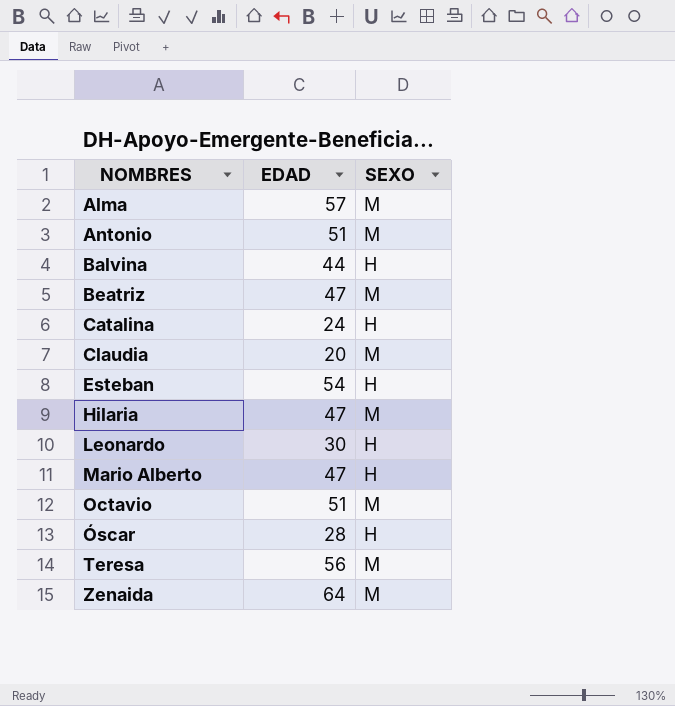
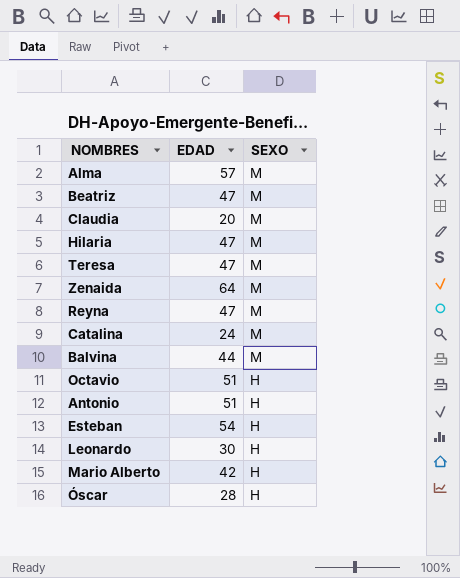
row order: NOMBRES ascending -> SEXO descending
Teresa | EDAD: 56 -> 47
row Reyna: none -> 47 | M
Catalina | SEXO: H -> M
Balvina | SEXO: H -> M
Octavio | SEXO: M -> H
Antonio | SEXO: M -> H
Mario Alberto | EDAD: 47 -> 42

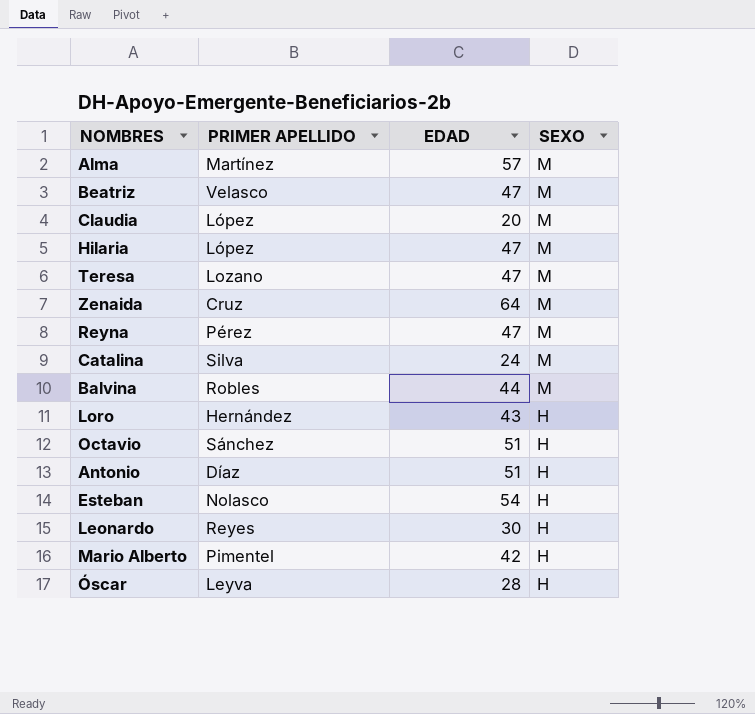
column PRIMER APELLIDO | position: none -> 2
row Loro: none -> Hernández | 43 | H

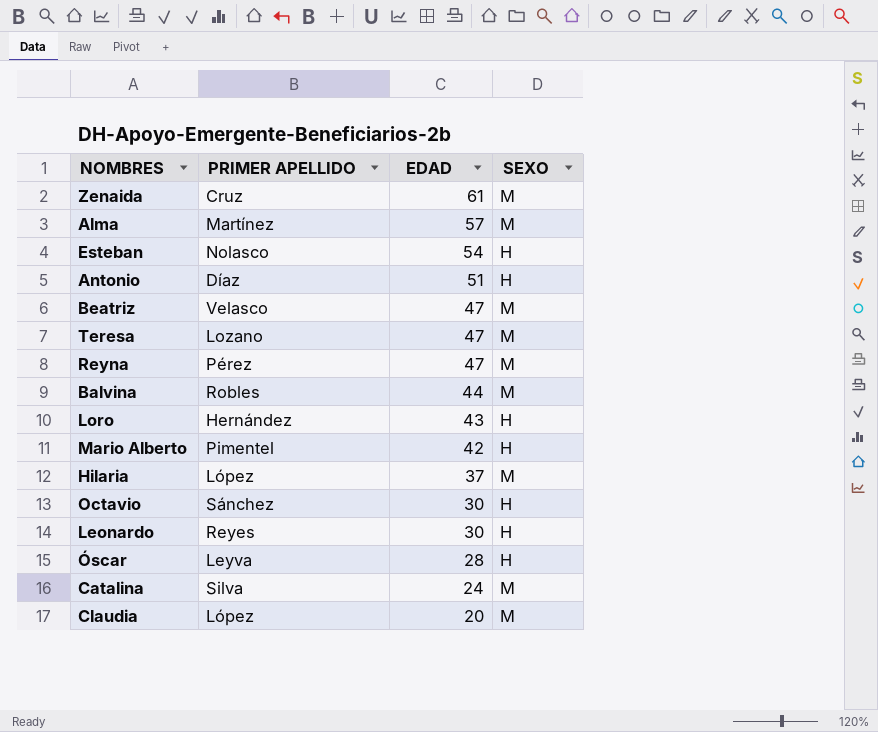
row order: SEXO descending -> EDAD descending
Zenaida | EDAD: 64 -> 61
Hilaria | EDAD: 47 -> 37
Octavio | EDAD: 51 -> 30

